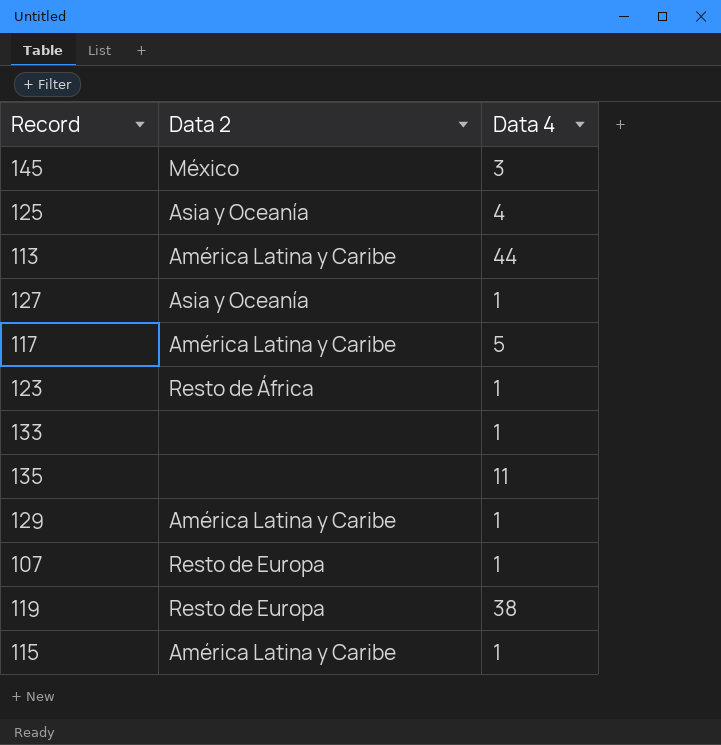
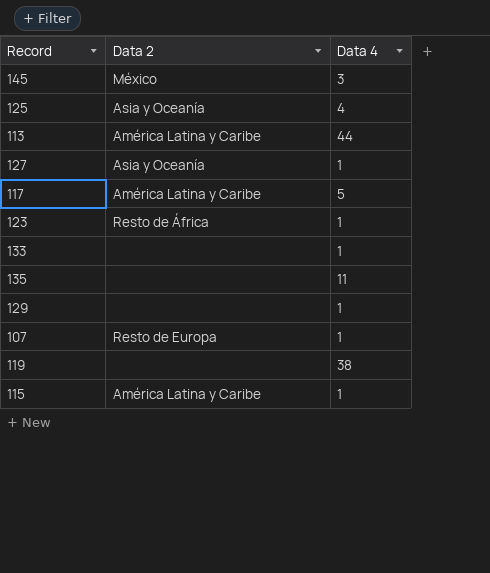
129 | Data 2: América Latina y Caribe -> none
119 | Data 2: Resto de Europa -> none

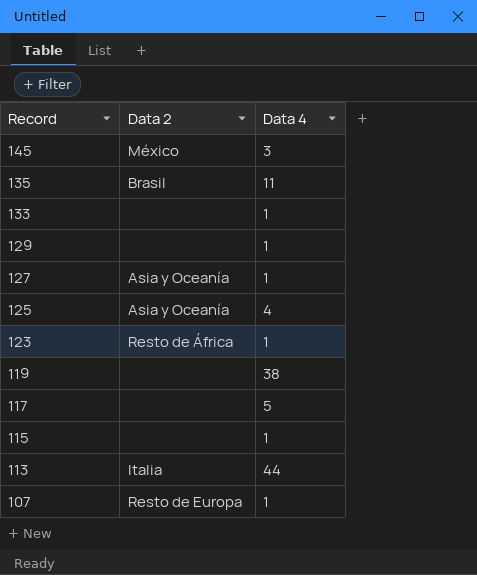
row order: none -> Record descending
135 | Data 2: none -> Brasil
117 | Data 2: América Latina y Caribe -> none
115 | Data 2: América Latina y Caribe -> none
113 | Data 2: América Latina y Caribe -> Italia

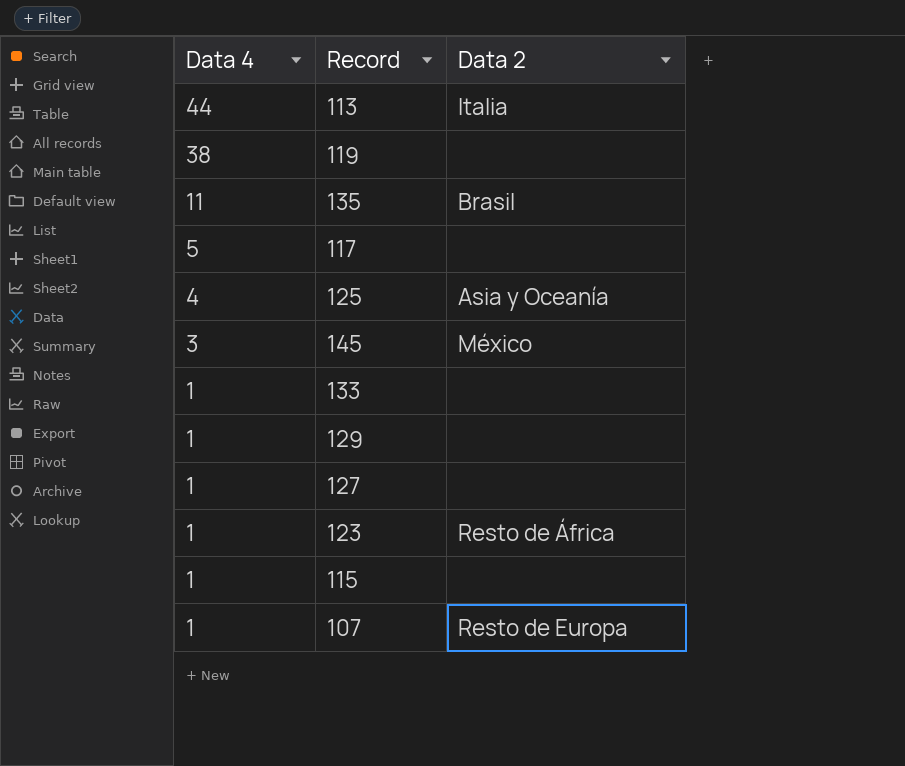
row order: Record descending -> Data 4 descending
column Data 4 | position: 3 -> 1
127 | Data 2: Asia y Oceanía -> none

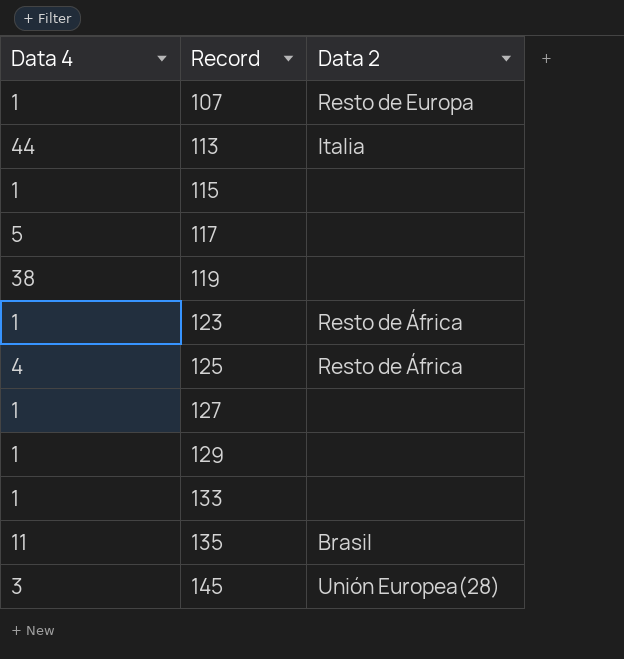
row order: Data 4 descending -> Record ascending
125 | Data 2: Asia y Oceanía -> Resto de África
145 | Data 2: México -> Unión Europea(28)

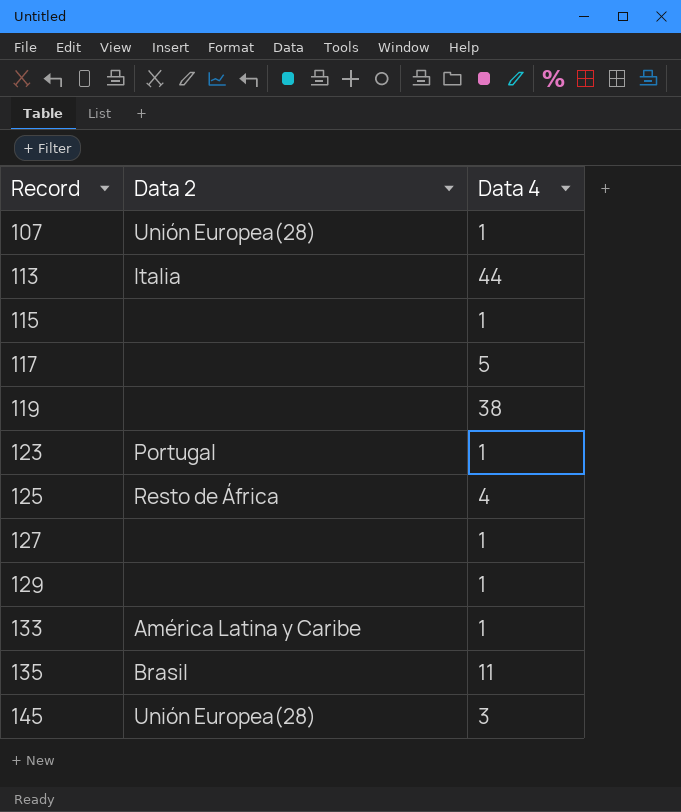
column Data 4 | position: 1 -> 3
107 | Data 2: Resto de Europa -> Unión Europea(28)
123 | Data 2: Resto de África -> Portugal
133 | Data 2: none -> América Latina y Caribe

